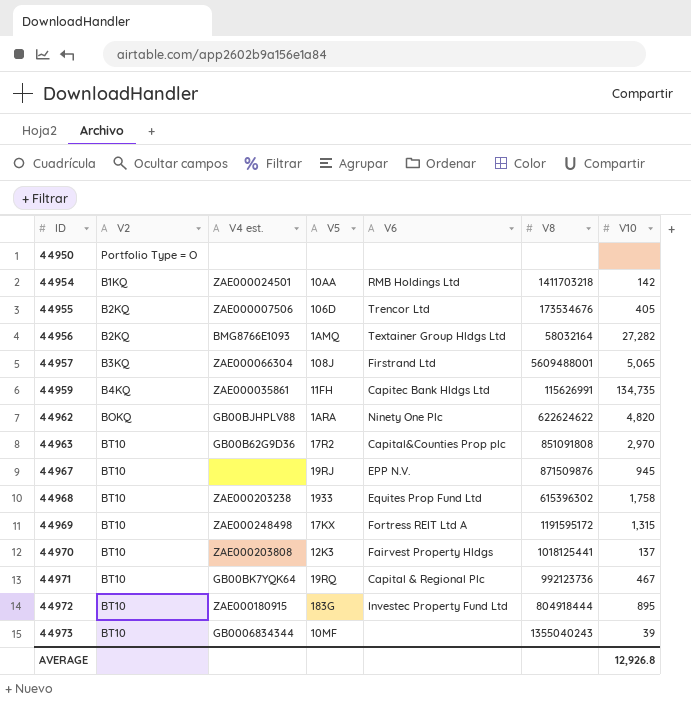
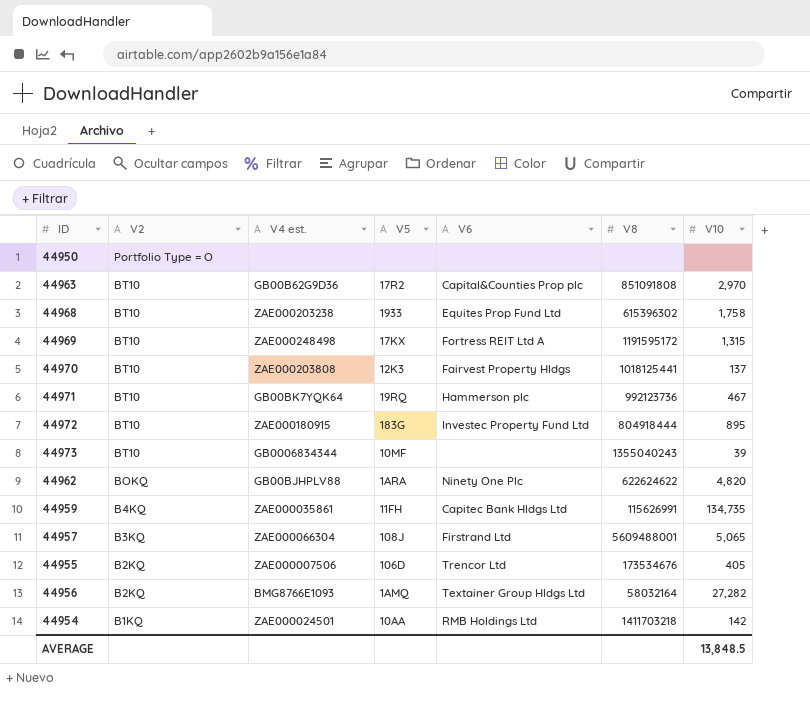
row order: ID ascending -> V2 descending
row 44967: BT10 | none | 19RJ | EPP N.V. | 871509876 | 945 -> none
44971 | V6: Capital & Regional Plc -> Hammerson plc
AVERAGE | V10: 12,926.8 -> 13,848.5

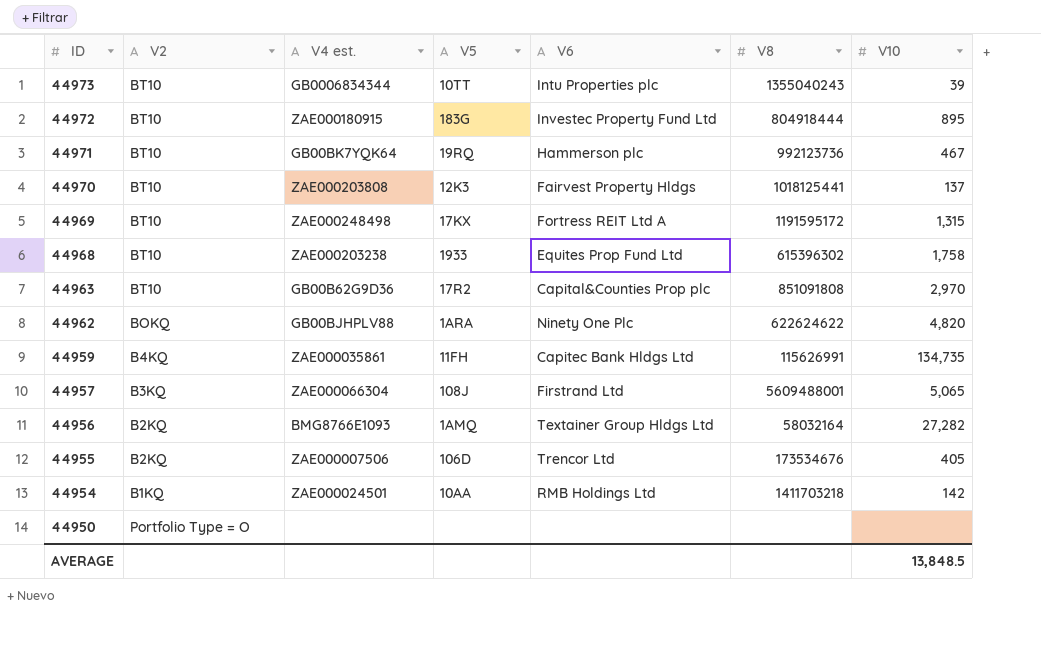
row order: V2 descending -> ID descending
44973 | V5: 10MF -> 10TT
44973 | V6: none -> Intu Properties plc

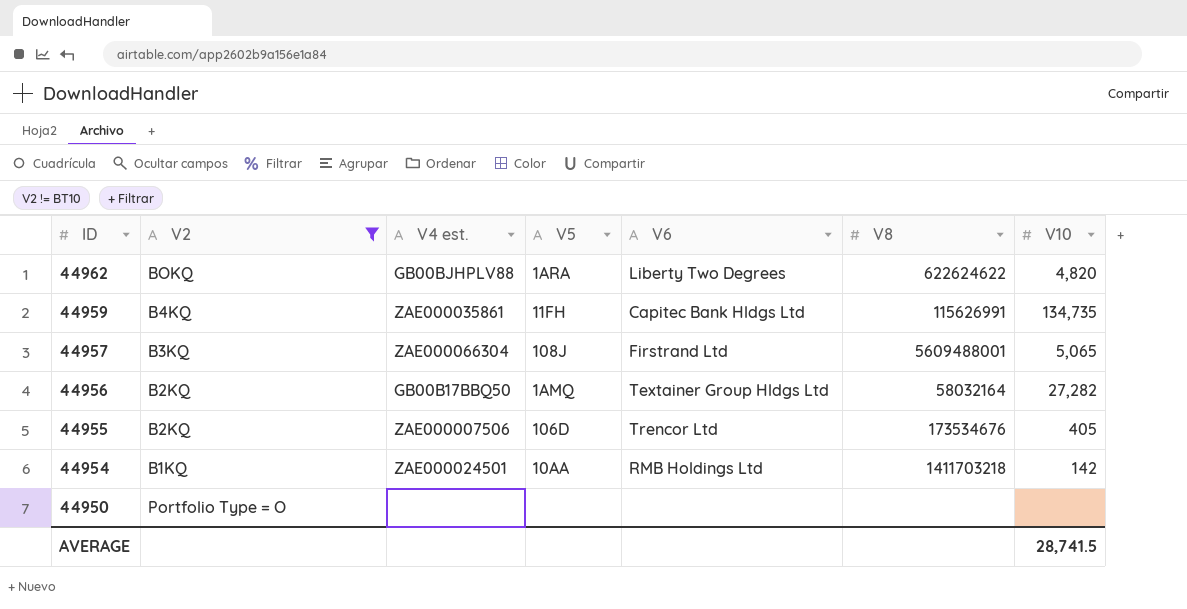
filter: none -> V2 != BT10
44962 | V6: Ninety One Plc -> Liberty Two Degrees
44956 | V4 est.: BMG8766E1093 -> GB00B17BBQ50
AVERAGE | V10: 13,848.5 -> 28,741.5

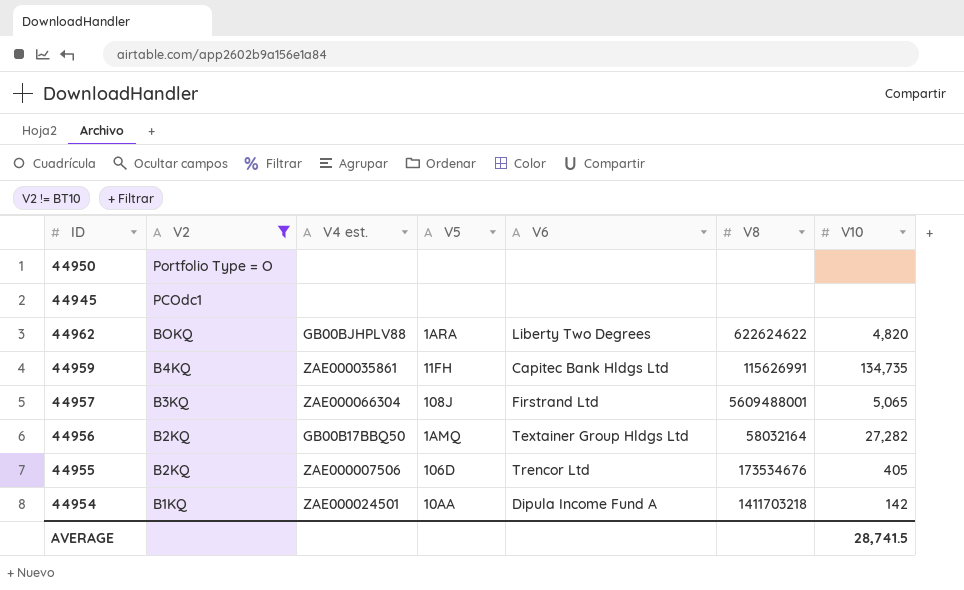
row order: ID descending -> V2 descending
row 44945: none -> PCOdc1 | none | none | none | none | none
44954 | V6: RMB Holdings Ltd -> Dipula Income Fund A

